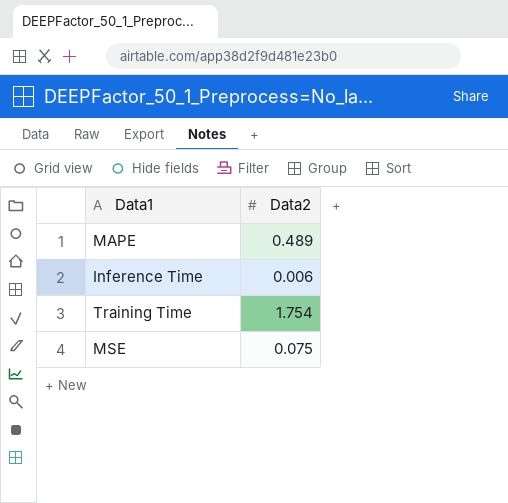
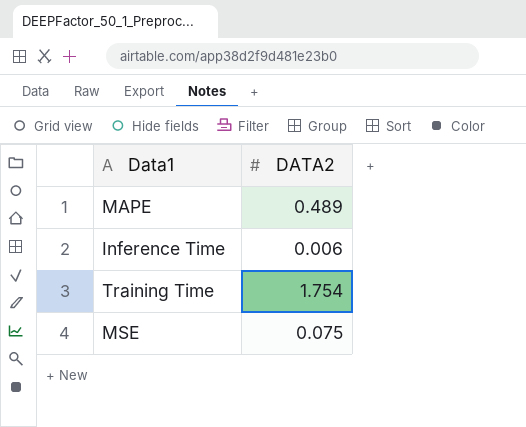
column name: Data2 -> DATA2

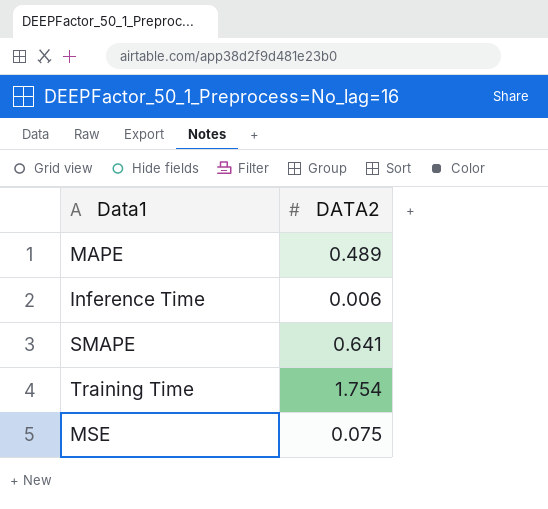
row SMAPE: none -> 0.641

